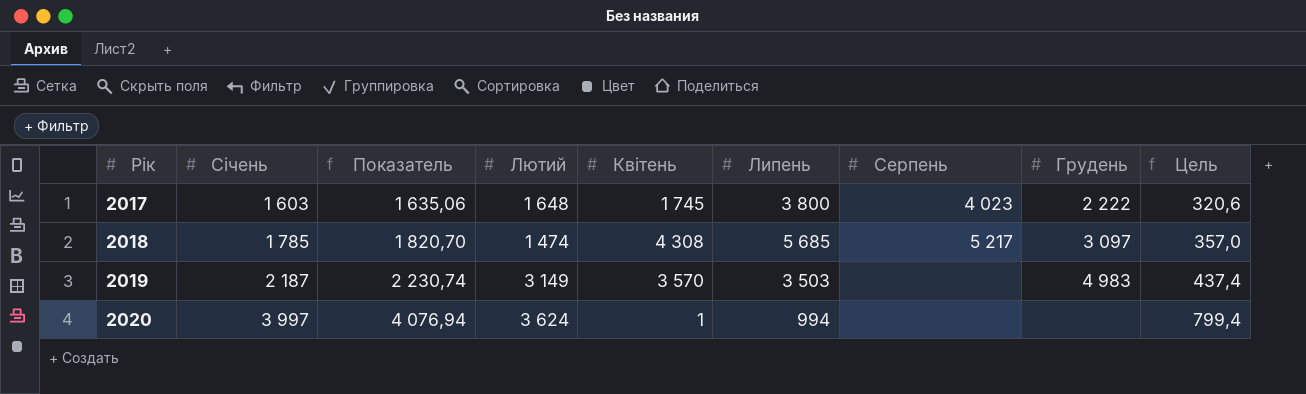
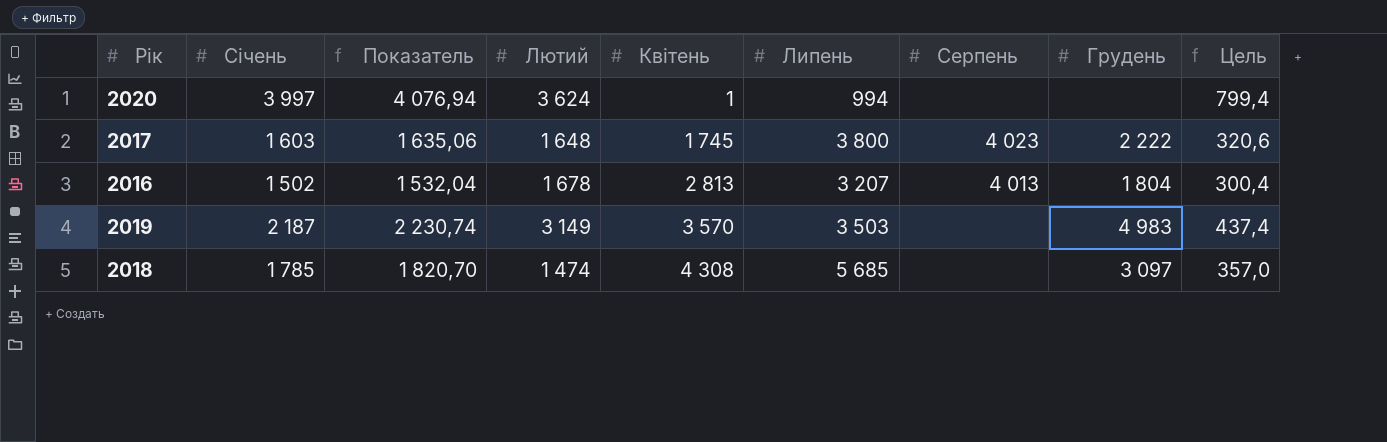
row order: Рік ascending -> Квітень ascending
row 2016: none -> 1 502 | 1 532,04 | 1 678 | 2 813 | 3 207 | 4 013 | 1 804 | 300,4
2018 | Серпень: 5 217 -> none

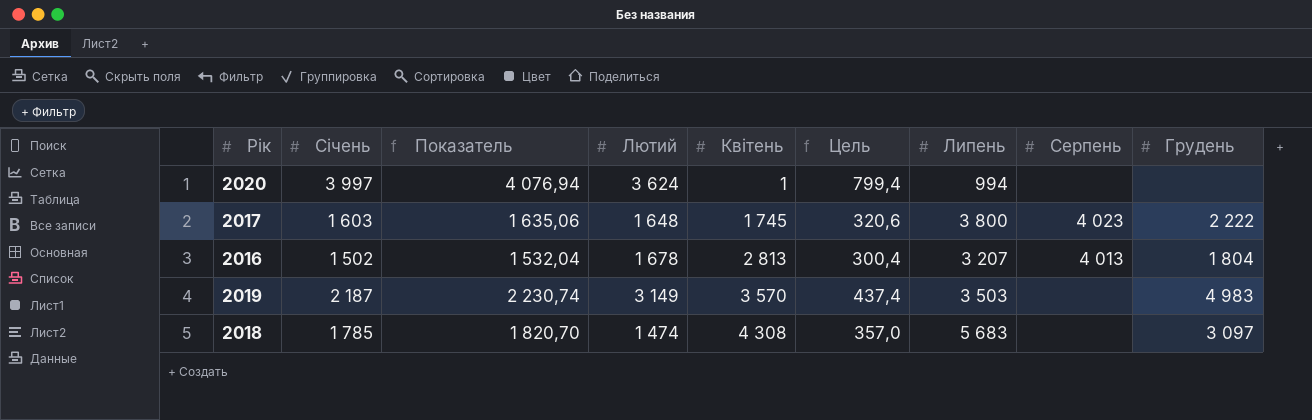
column Цель | position: 9 -> 6
2018 | Липень: 5 685 -> 5 683

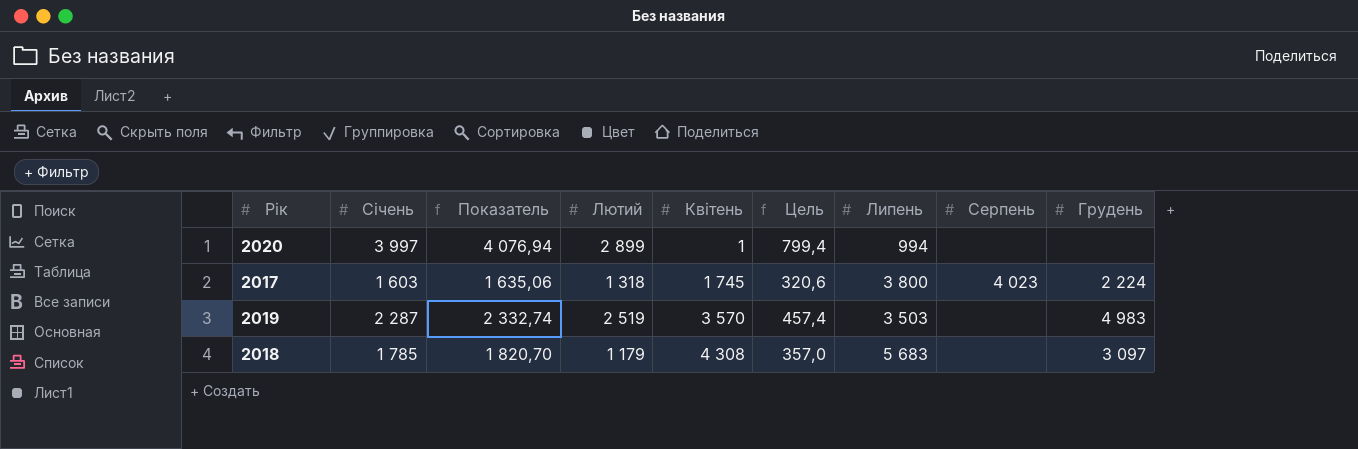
row 2016: 1 502 | 1 532,04 | 1 678 | 2 813 | 300,4 | 3 207 | 4 013 | 1 804 -> none
2020 | Лютий: 3 624 -> 2 899
2017 | Лютий: 1 648 -> 1 318
2017 | Грудень: 2 222 -> 2 224
2019 | Січень: 2 187 -> 2 287
2019 | Показатель: 2 230,74 -> 2 332,74
2019 | Лютий: 3 149 -> 2 519
2019 | Цель: 437,4 -> 457,4
2018 | Лютий: 1 474 -> 1 179

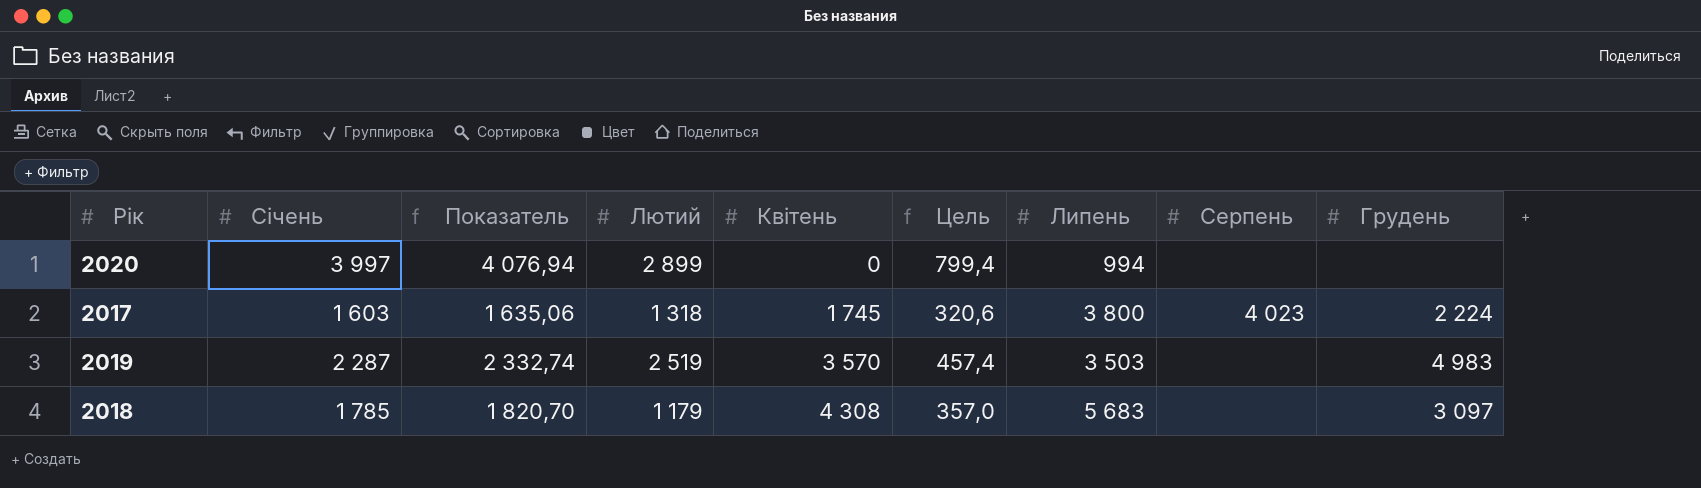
2020 | Квітень: 1 -> 0

